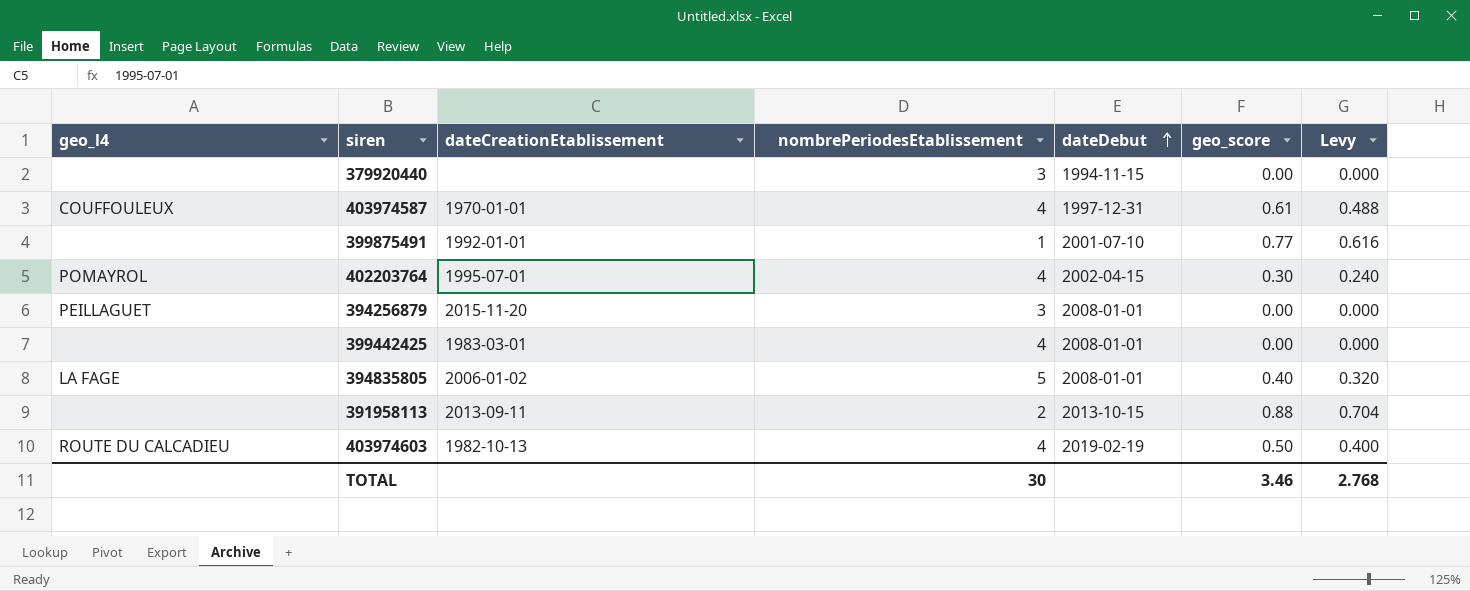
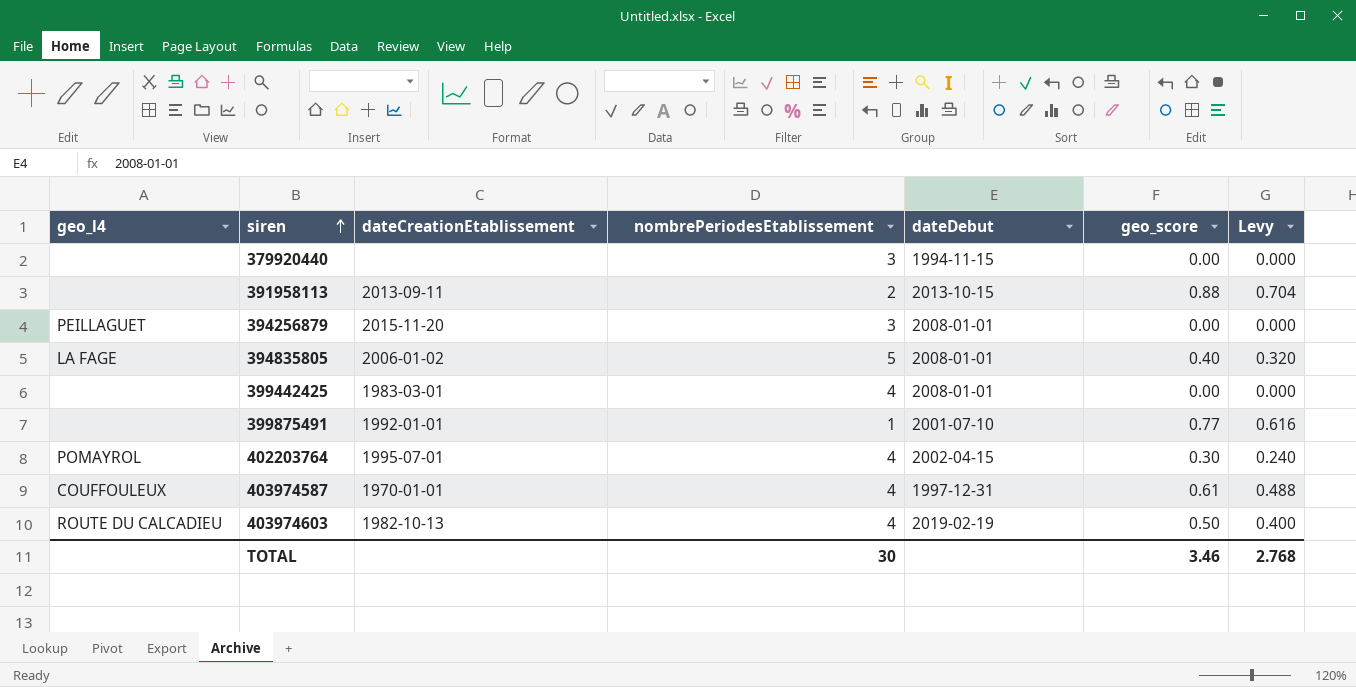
row order: dateDebut ascending -> siren ascending

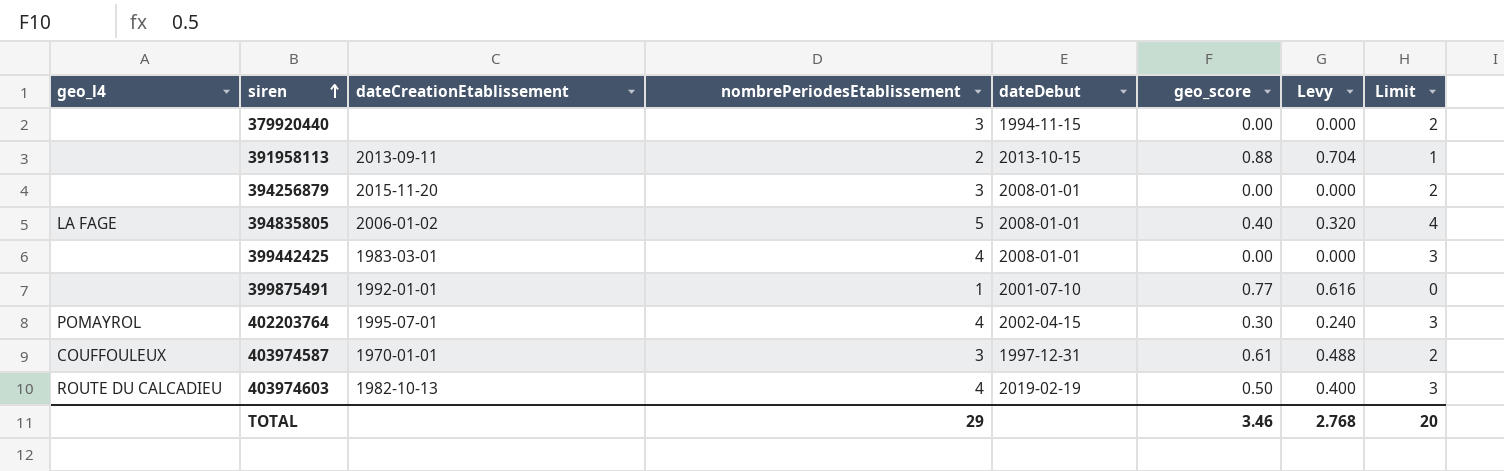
column Limit | formula: none -> [nombrePeriodesEtablissement] - 1
394256879 | geo_l4: PEILLAGUET -> none
403974587 | nombrePeriodesEtablissement: 4 -> 3
TOTAL | nombrePeriodesEtablissement: 30 -> 29

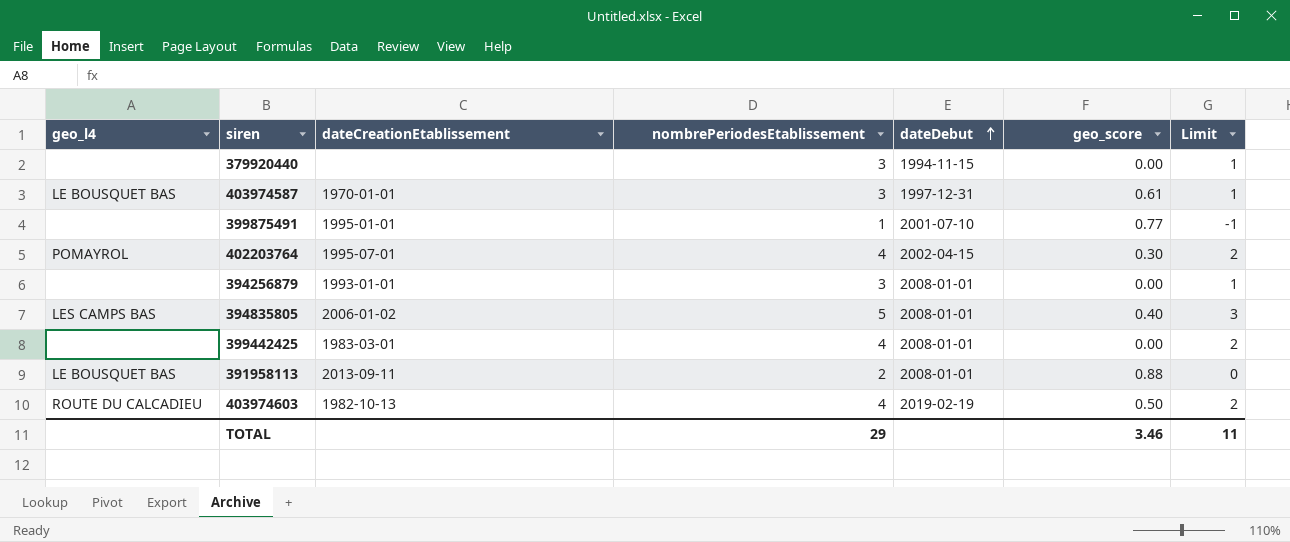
row order: siren ascending -> dateDebut ascending
column Levy | formula: [geo_score] * 0.8 -> none
column Limit | formula: [nombrePeriodesEtablissement] - 1 -> [nombrePeriodesEtablissement] - 2
403974587 | geo_l4: COUFFOULEUX -> LE BOUSQUET BAS
399875491 | dateCreationEtablissement: 1992-01-01 -> 1995-01-01
394256879 | dateCreationEtablissement: 2015-11-20 -> 1993-01-01
394835805 | geo_l4: LA FAGE -> LES CAMPS BAS
391958113 | geo_l4: none -> LE BOUSQUET BAS
391958113 | dateDebut: 2013-10-15 -> 2008-01-01
TOTAL | Limit: 20 -> 11

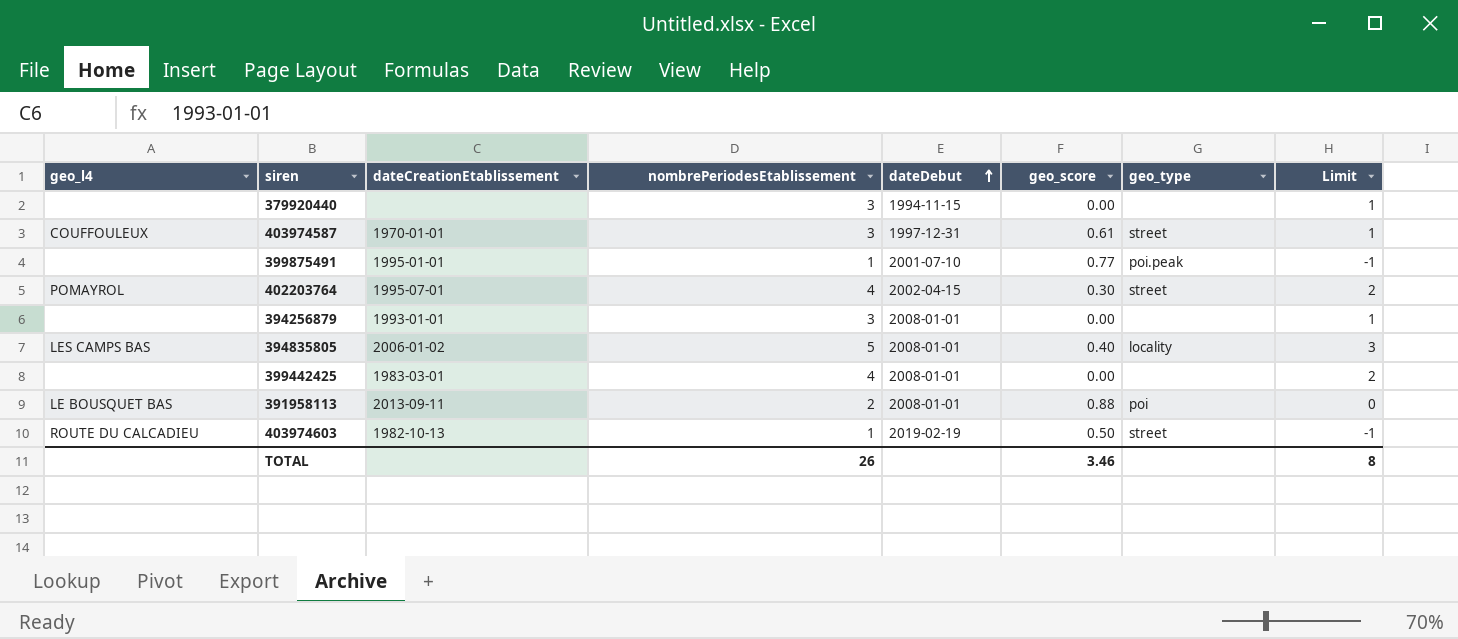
column geo_type | position: none -> 7
403974587 | geo_l4: LE BOUSQUET BAS -> COUFFOULEUX
403974603 | nombrePeriodesEtablissement: 4 -> 1
403974603 | Limit: 2 -> -1
TOTAL | nombrePeriodesEtablissement: 29 -> 26
TOTAL | Limit: 11 -> 8

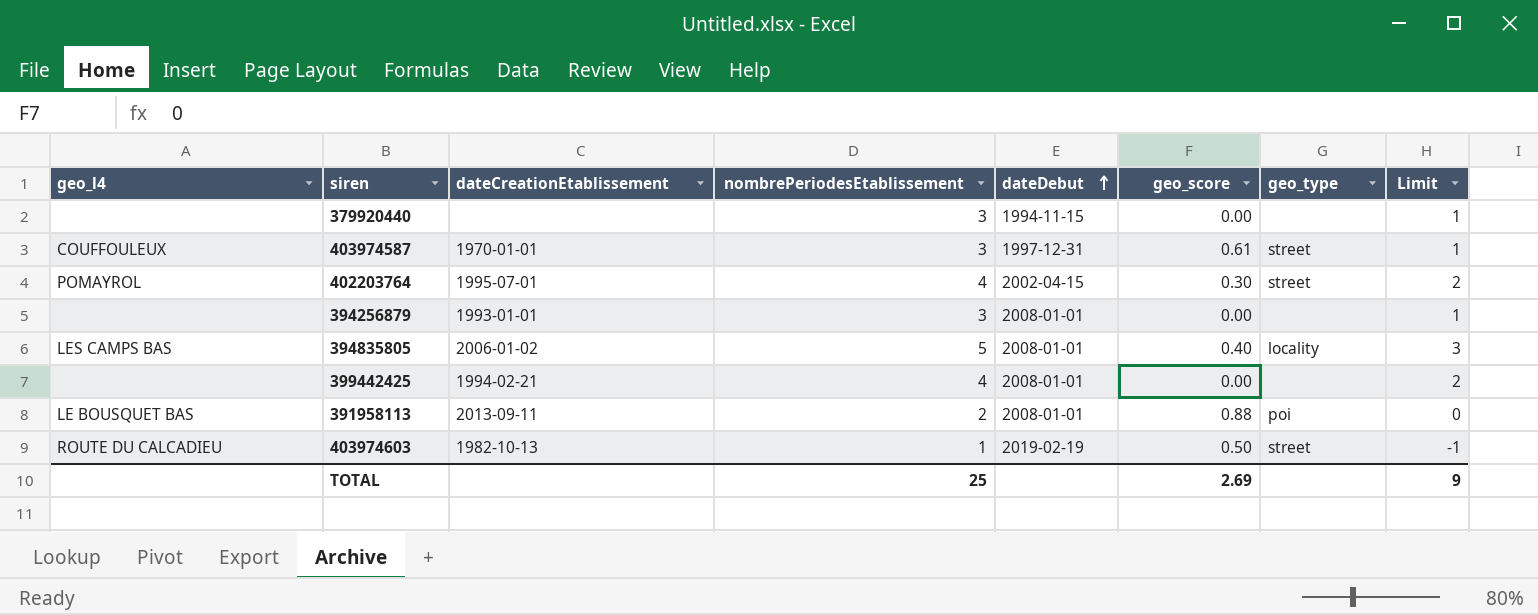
row 399875491: none | 1995-01-01 | 1 | 2001-07-10 | 0.77 | poi.peak | -1 -> none
399442425 | dateCreationEtablissement: 1983-03-01 -> 1994-02-21
TOTAL | nombrePeriodesEtablissement: 26 -> 25
TOTAL | geo_score: 3.46 -> 2.69
TOTAL | Limit: 8 -> 9

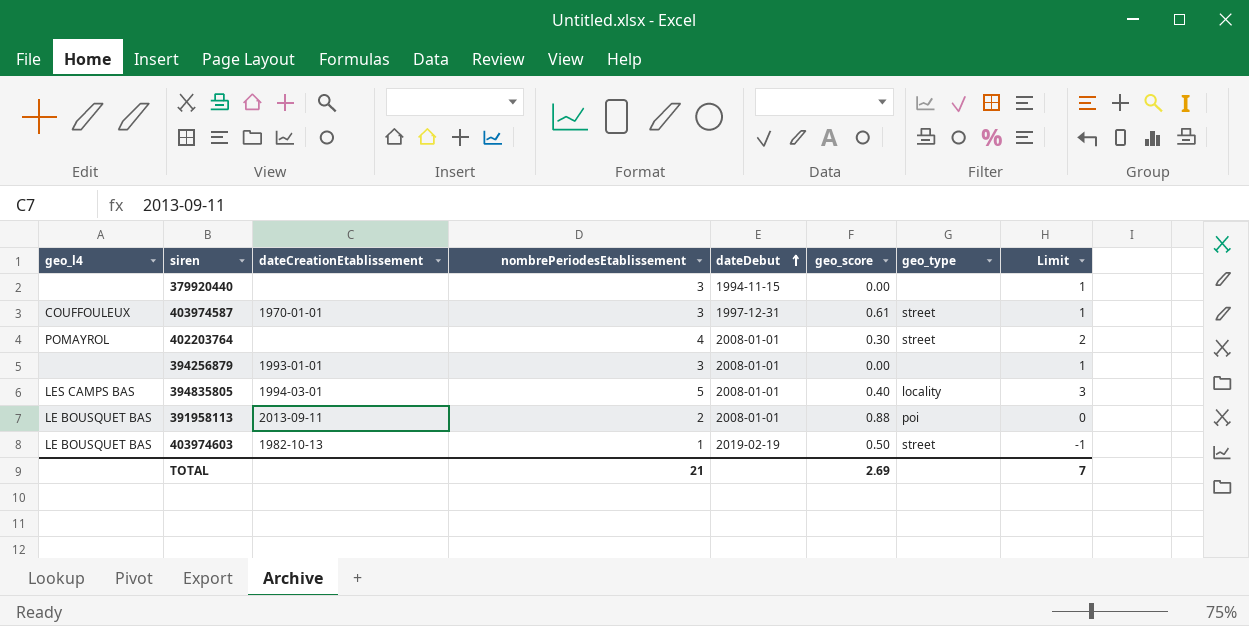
row 399442425: none | 1994-02-21 | 4 | 2008-01-01 | 0.00 | none | 2 -> none
402203764 | dateCreationEtablissement: 1995-07-01 -> none
402203764 | dateDebut: 2002-04-15 -> 2008-01-01
394835805 | dateCreationEtablissement: 2006-01-02 -> 1994-03-01
403974603 | geo_l4: ROUTE DU CALCADIEU -> LE BOUSQUET BAS
TOTAL | nombrePeriodesEtablissement: 25 -> 21
TOTAL | Limit: 9 -> 7

